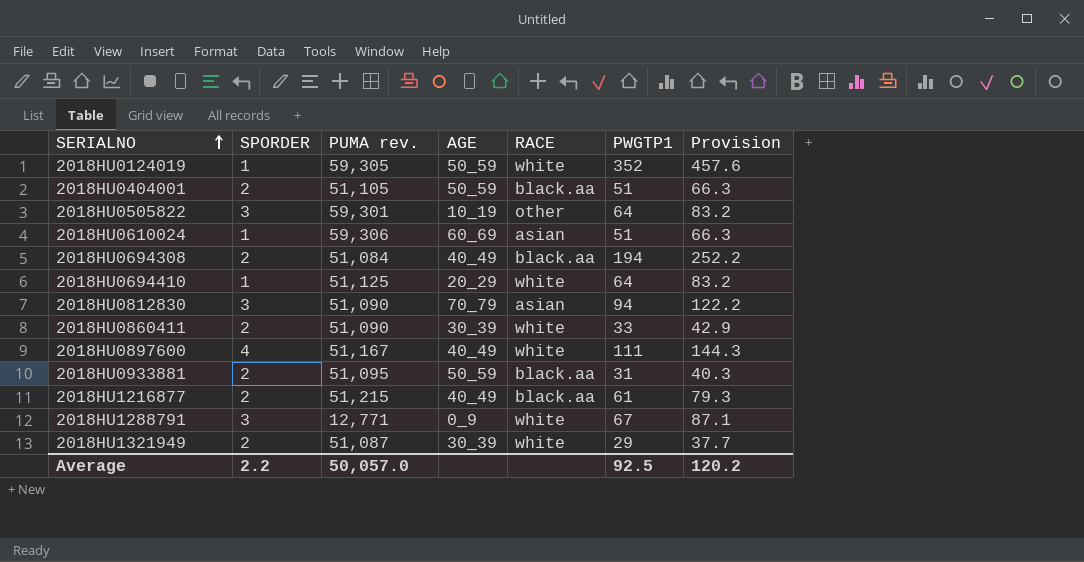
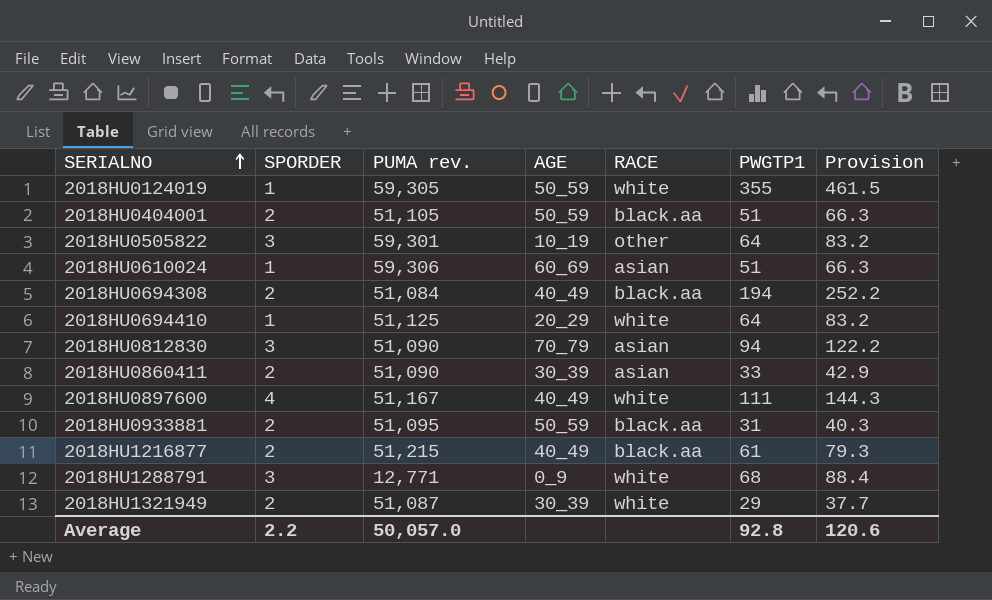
2018HU0124019 | PWGTP1: 352 -> 355
2018HU0124019 | Provision: 457.6 -> 461.5
2018HU0860411 | RACE: white -> asian
2018HU1288791 | PWGTP1: 67 -> 68
2018HU1288791 | Provision: 87.1 -> 88.4
Average | PWGTP1: 92.5 -> 92.8
Average | Provision: 120.2 -> 120.6

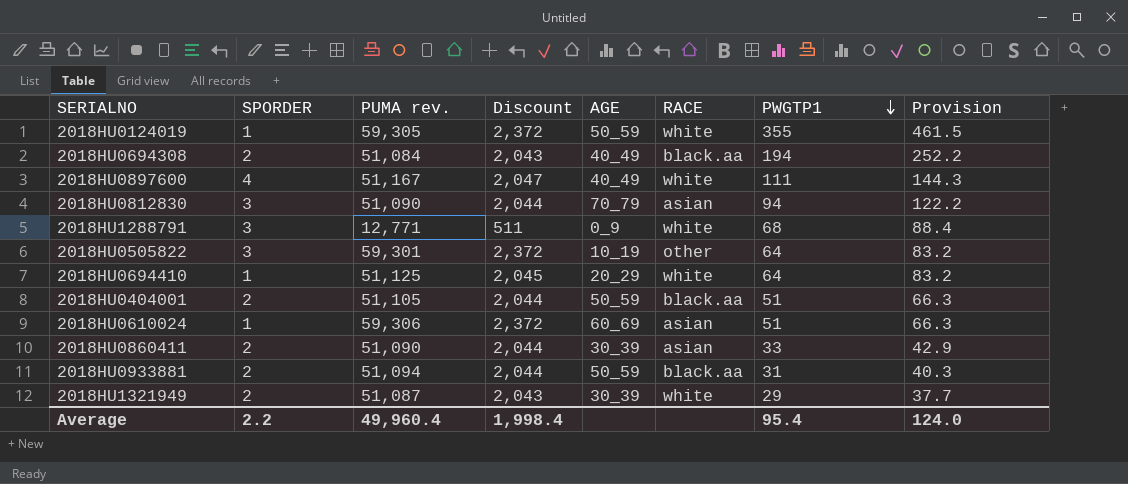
row order: SERIALNO ascending -> PWGTP1 descending
column Discount | formula: none -> [PUMA rev.] * 0.04
row 2018HU1216877: 2 | 51,215 | 40_49 | black.aa | 61 | 79.3 -> none
2018HU0933881 | PUMA rev.: 51,095 -> 51,094
Average | PUMA rev.: 50,057.0 -> 49,960.4
Average | PWGTP1: 92.8 -> 95.4
Average | Provision: 120.6 -> 124.0

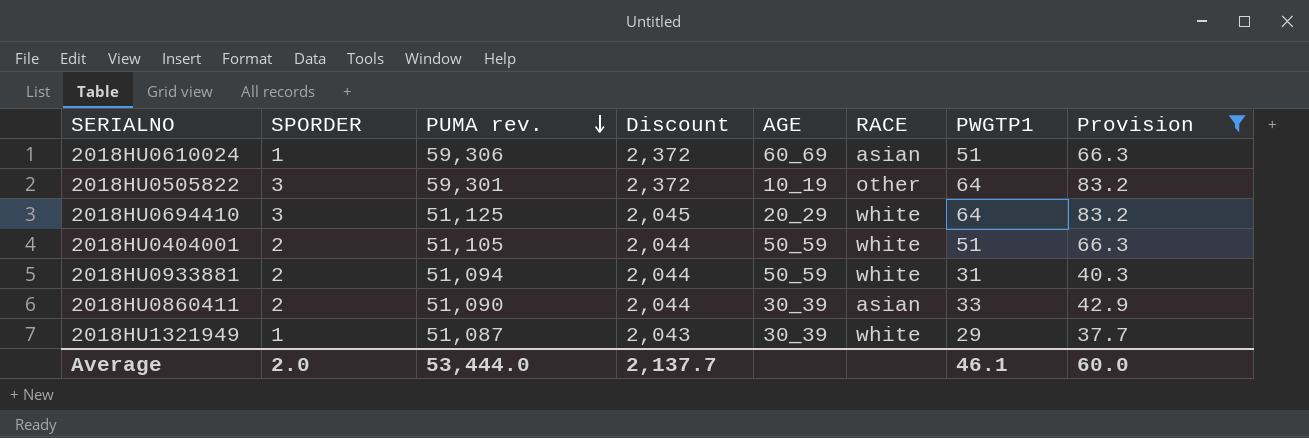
filter: none -> Provision <= 83.2
row order: PWGTP1 descending -> PUMA rev. descending
2018HU0694410 | SPORDER: 1 -> 3
2018HU0404001 | RACE: black.aa -> white
2018HU0933881 | RACE: black.aa -> white
2018HU1321949 | SPORDER: 2 -> 1
Average | SPORDER: 2.2 -> 2.0
Average | PUMA rev.: 49,960.4 -> 53,444.0
Average | Discount: 1,998.4 -> 2,137.7
Average | PWGTP1: 95.4 -> 46.1
Average | Provision: 124.0 -> 60.0

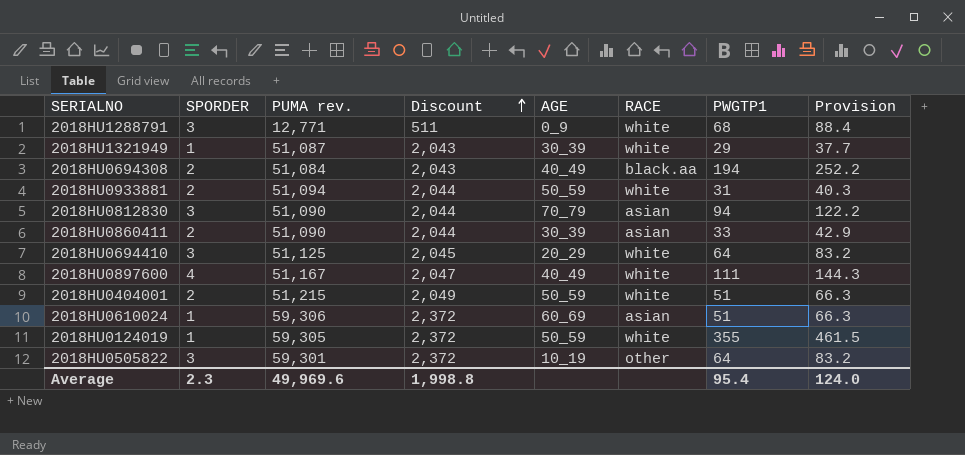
filter: Provision <= 83.2 -> none
row order: PUMA rev. descending -> Discount ascending
2018HU0404001 | PUMA rev.: 51,105 -> 51,215
2018HU0404001 | Discount: 2,044 -> 2,049
Average | SPORDER: 2.0 -> 2.3
Average | PUMA rev.: 53,444.0 -> 49,969.6
Average | Discount: 2,137.7 -> 1,998.8
Average | PWGTP1: 46.1 -> 95.4
Average | Provision: 60.0 -> 124.0

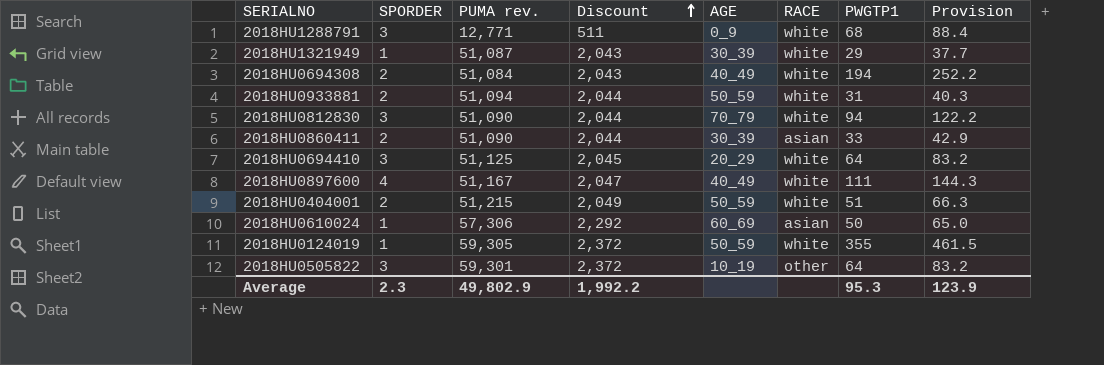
2018HU0694308 | RACE: black.aa -> white
2018HU0812830 | RACE: asian -> white
2018HU0610024 | PUMA rev.: 59,306 -> 57,306
2018HU0610024 | Discount: 2,372 -> 2,292
2018HU0610024 | PWGTP1: 51 -> 50
2018HU0610024 | Provision: 66.3 -> 65.0
Average | PUMA rev.: 49,969.6 -> 49,802.9
Average | Discount: 1,998.8 -> 1,992.2
Average | PWGTP1: 95.4 -> 95.3
Average | Provision: 124.0 -> 123.9

